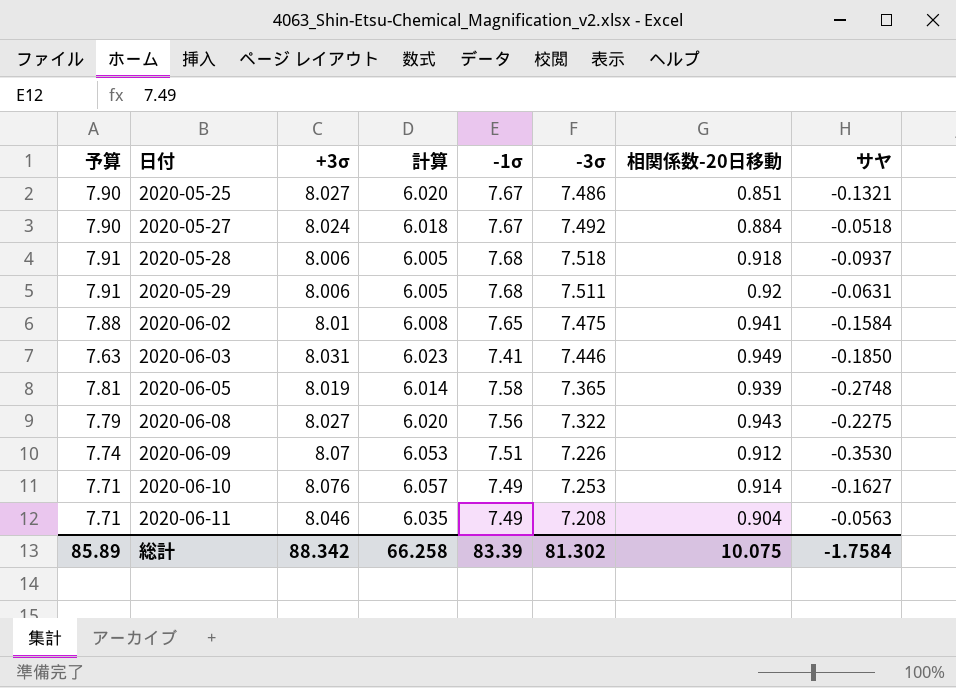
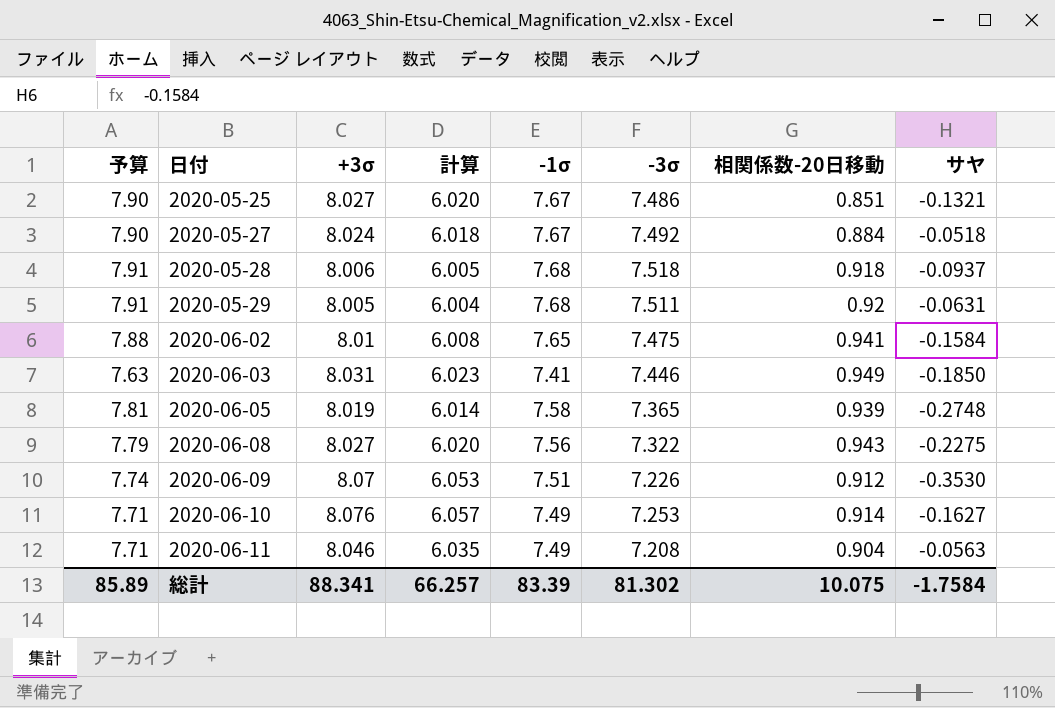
2020-05-29 | +3σ: 8.006 -> 8.005
2020-05-29 | 計算: 6.005 -> 6.004
総計 | +3σ: 88.342 -> 88.341
総計 | 計算: 66.258 -> 66.257

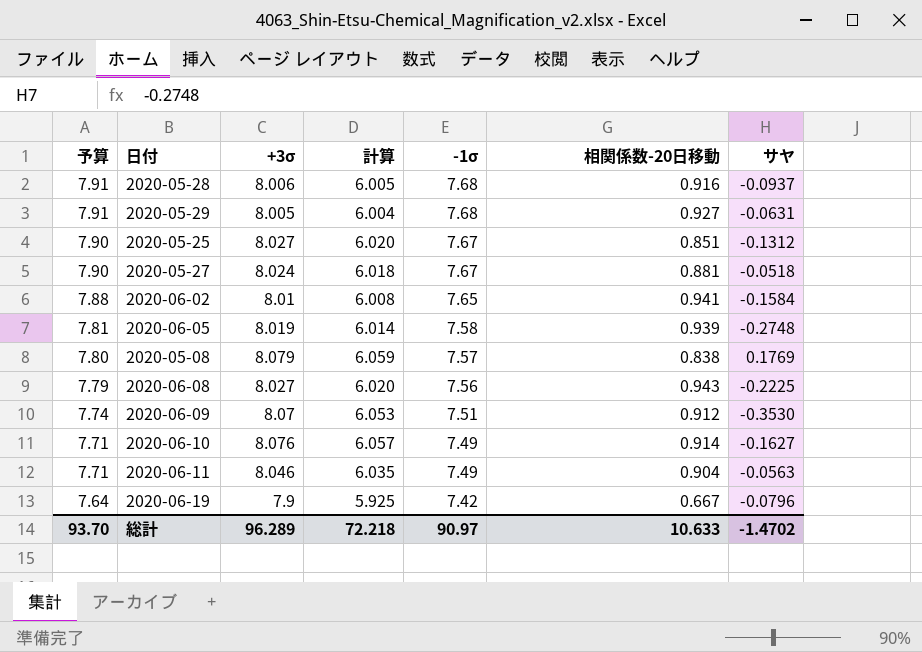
row order: 日付 ascending -> 予算 descending
column -3σ | position: 6 -> none
row 2020-06-03: 7.63 | 8.031 | 6.023 | 7.41 | 7.446 | 0.949 | -0.1850 -> none
2020-05-28 | 相関係数-20日移動: 0.918 -> 0.916
2020-05-29 | 相関係数-20日移動: 0.92 -> 0.927
2020-05-25 | サヤ: -0.1321 -> -0.1312
2020-05-27 | 相関係数-20日移動: 0.884 -> 0.881
row 2020-05-08: none -> 7.80 | 8.079 | 6.059 | 7.57 | 0.838 | 0.1769
2020-06-08 | サヤ: -0.2275 -> -0.2225
row 2020-06-19: none -> 7.64 | 7.9 | 5.925 | 7.42 | 0.667 | -0.0796
総計 | 予算: 85.89 -> 93.70
総計 | +3σ: 88.341 -> 96.289
総計 | 計算: 66.257 -> 72.218
総計 | -1σ: 83.39 -> 90.97
総計 | 相関係数-20日移動: 10.075 -> 10.633
総計 | サヤ: -1.7584 -> -1.4702

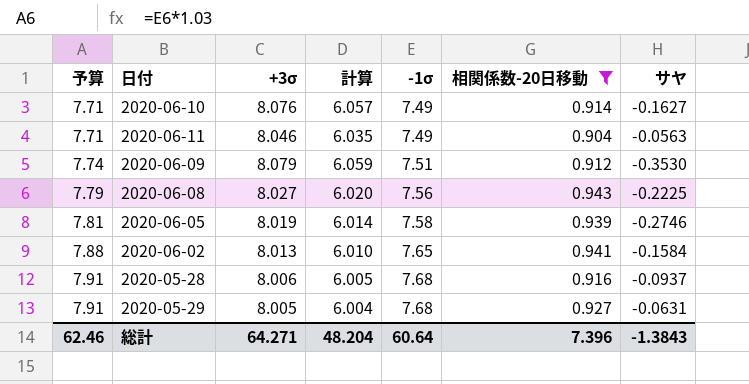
filter: none -> 相関係数-20日移動 >= 0.904
row order: 予算 descending -> 予算 ascending
2020-06-09 | +3σ: 8.07 -> 8.079
2020-06-09 | 計算: 6.053 -> 6.059
2020-06-05 | サヤ: -0.2748 -> -0.2746
2020-06-02 | +3σ: 8.01 -> 8.013
2020-06-02 | 計算: 6.008 -> 6.010
総計 | 予算: 93.70 -> 62.46
総計 | +3σ: 96.289 -> 64.271
総計 | 計算: 72.218 -> 48.204
総計 | -1σ: 90.97 -> 60.64
総計 | 相関係数-20日移動: 10.633 -> 7.396
総計 | サヤ: -1.4702 -> -1.3843

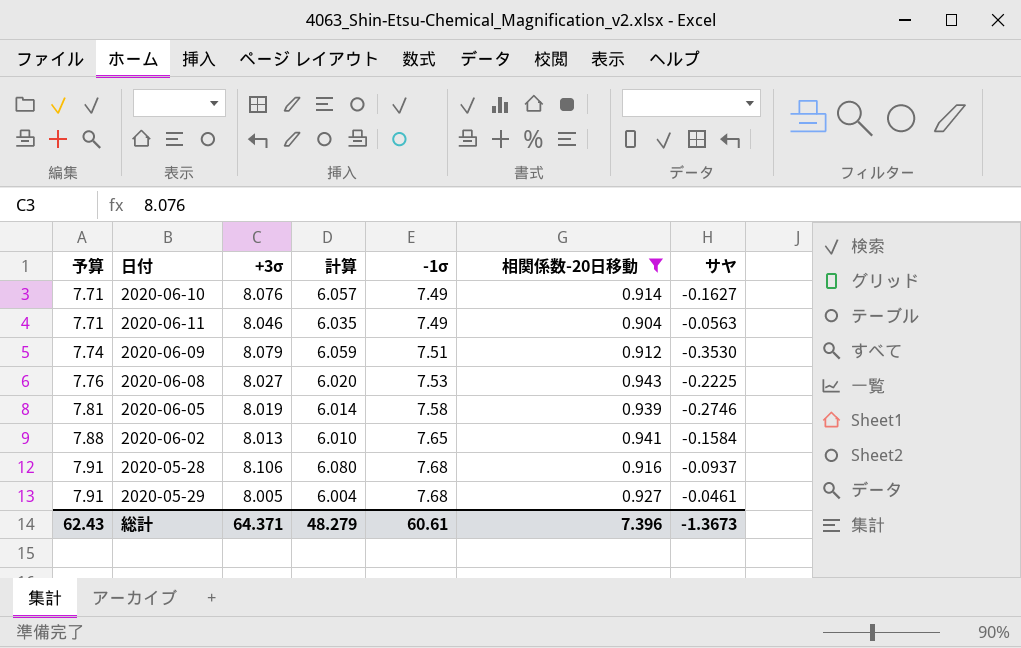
2020-06-08 | 予算: 7.79 -> 7.76
2020-06-08 | -1σ: 7.56 -> 7.53
2020-05-28 | +3σ: 8.006 -> 8.106
2020-05-28 | 計算: 6.005 -> 6.080
2020-05-29 | サヤ: -0.0631 -> -0.0461
総計 | 予算: 62.46 -> 62.43
総計 | +3σ: 64.271 -> 64.371
総計 | 計算: 48.204 -> 48.279
総計 | -1σ: 60.64 -> 60.61
総計 | サヤ: -1.3843 -> -1.3673

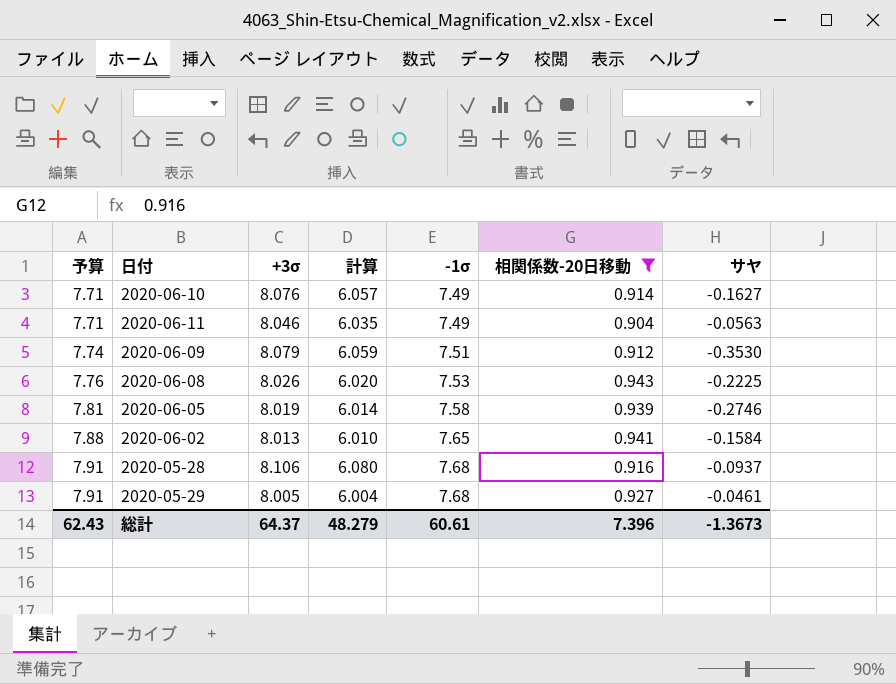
2020-06-08 | +3σ: 8.027 -> 8.026
総計 | +3σ: 64.371 -> 64.37

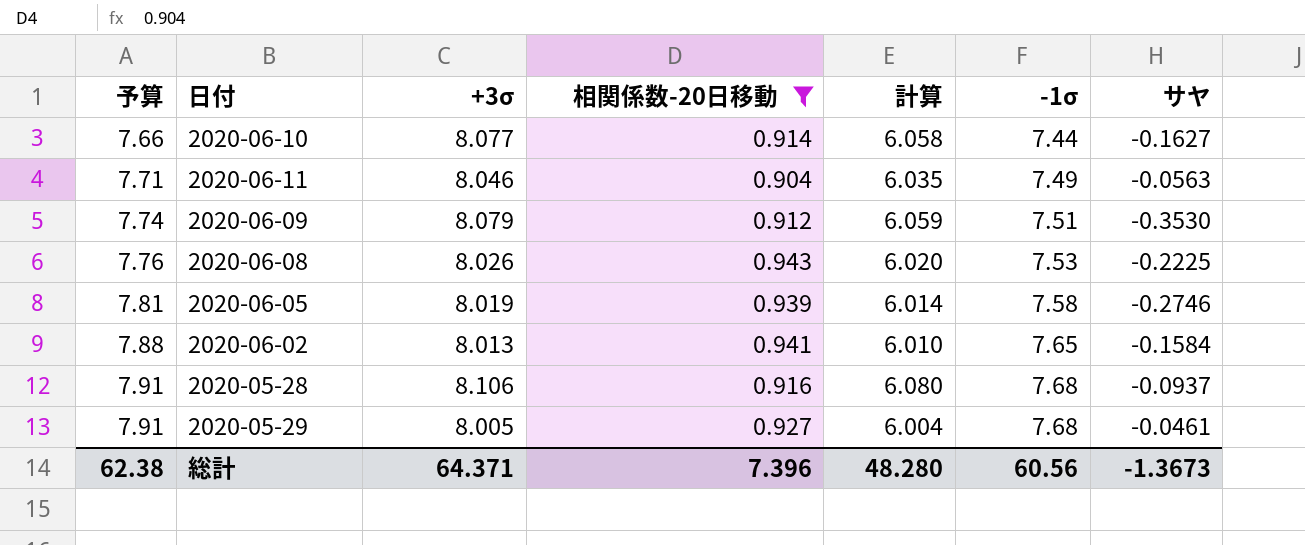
column 相関係数-20日移動 | position: 6 -> 4
2020-06-10 | 予算: 7.71 -> 7.66
2020-06-10 | +3σ: 8.076 -> 8.077
2020-06-10 | 計算: 6.057 -> 6.058
2020-06-10 | -1σ: 7.49 -> 7.44
総計 | 予算: 62.43 -> 62.38
総計 | +3σ: 64.37 -> 64.371
総計 | 計算: 48.279 -> 48.280
総計 | -1σ: 60.61 -> 60.56

